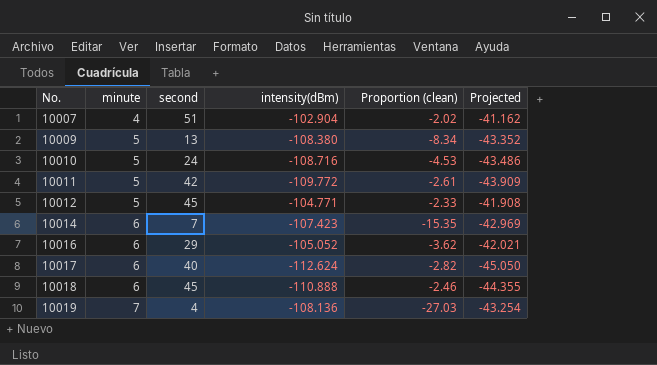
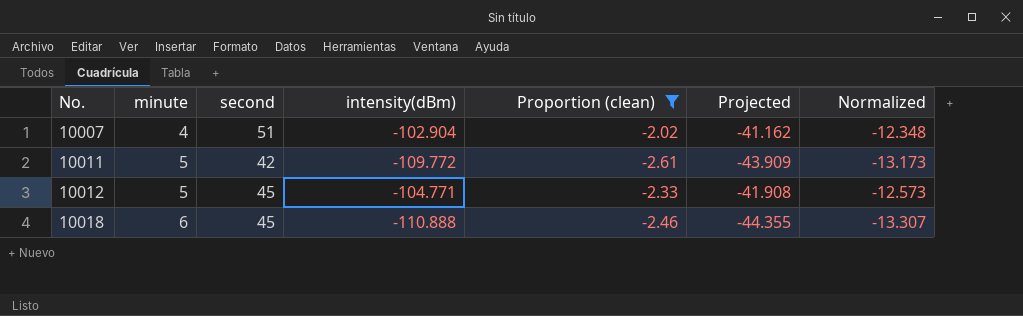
filter: none -> Proportion (clean) >= -2.61
column Normalized | formula: none -> [intensity(dBm)] * 0.12

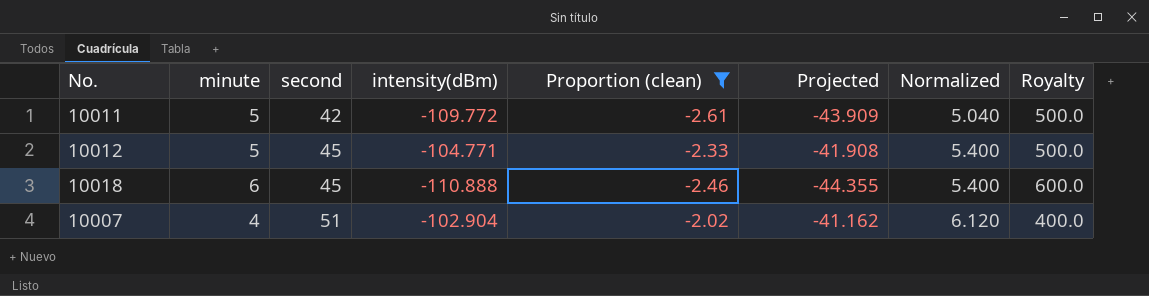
row order: No. ascending -> second ascending
column Normalized | formula: [intensity(dBm)] * 0.12 -> [second] * 0.12
column Royalty | formula: none -> [minute] * 100

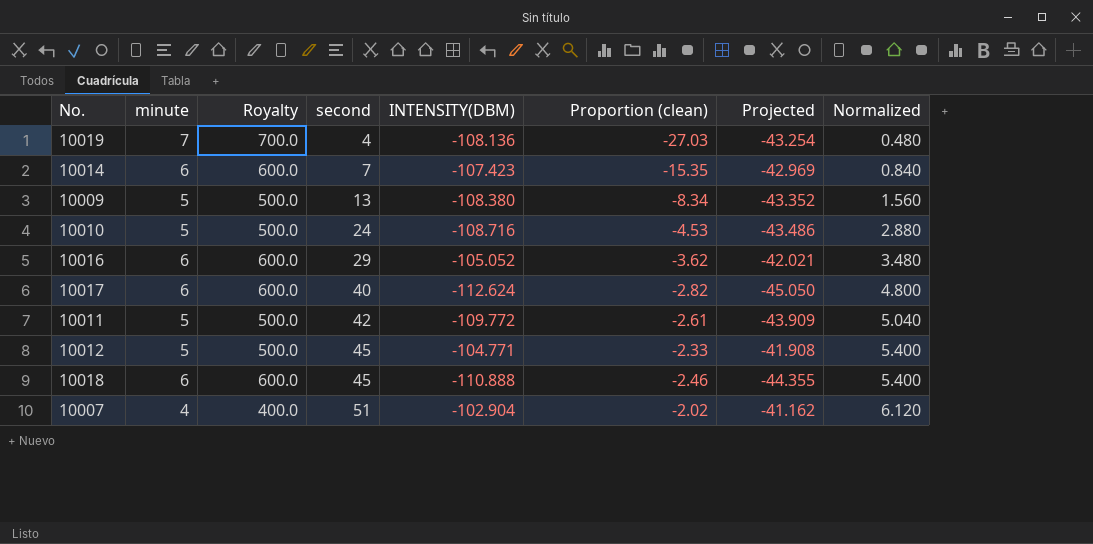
filter: Proportion (clean) >= -2.61 -> none
column Royalty | position: 8 -> 3
column name: intensity(dBm) -> INTENSITY(DBM)

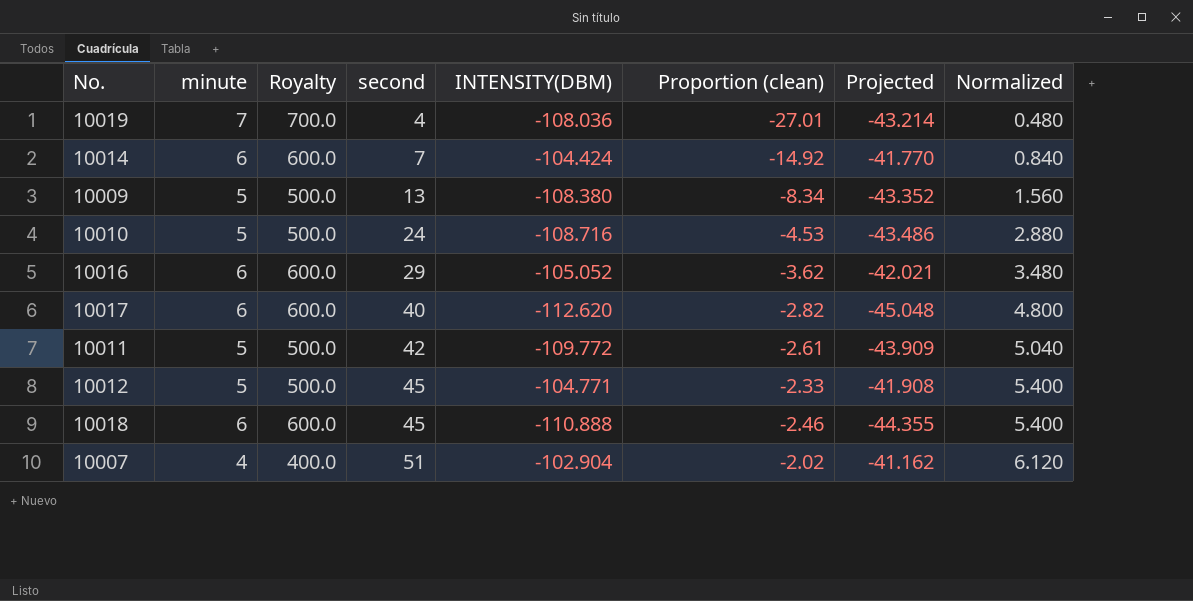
10019 | INTENSITY(DBM): -108.136 -> -108.036
10019 | Proportion (clean): -27.03 -> -27.01
10019 | Projected: -43.254 -> -43.214
10014 | INTENSITY(DBM): -107.423 -> -104.424
10014 | Proportion (clean): -15.35 -> -14.92
10014 | Projected: -42.969 -> -41.770
10017 | INTENSITY(DBM): -112.624 -> -112.620
10017 | Projected: -45.050 -> -45.048

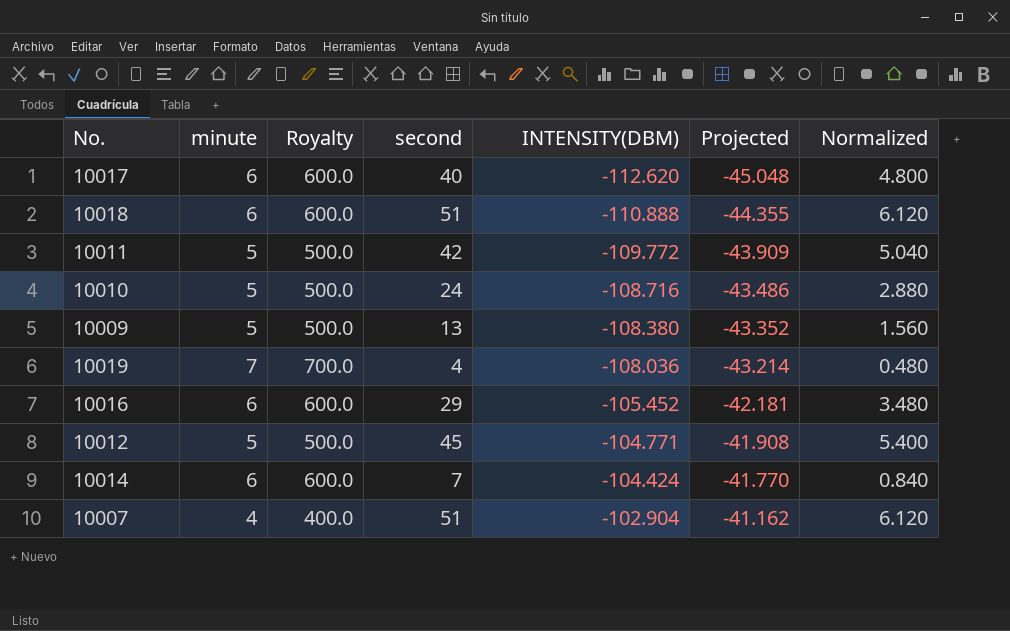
row order: second ascending -> INTENSITY(DBM) ascending
column Proportion (clean) | formula: [INTENSITY(DBM)] / [second] -> none
10018 | second: 45 -> 51
10018 | Normalized: 5.400 -> 6.120
10016 | INTENSITY(DBM): -105.052 -> -105.452
10016 | Projected: -42.021 -> -42.181

